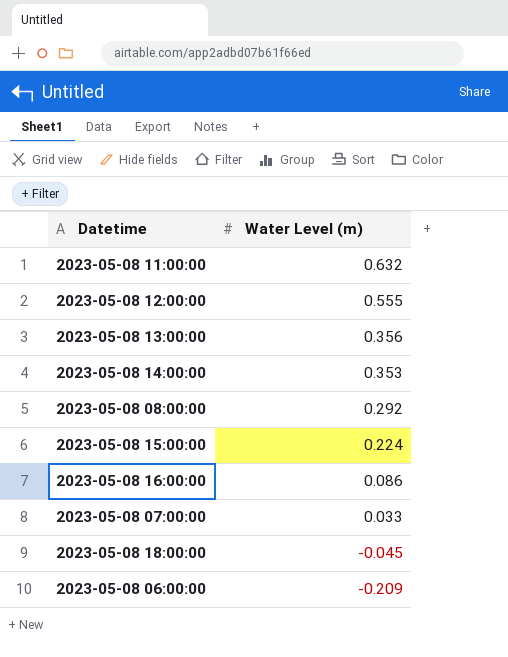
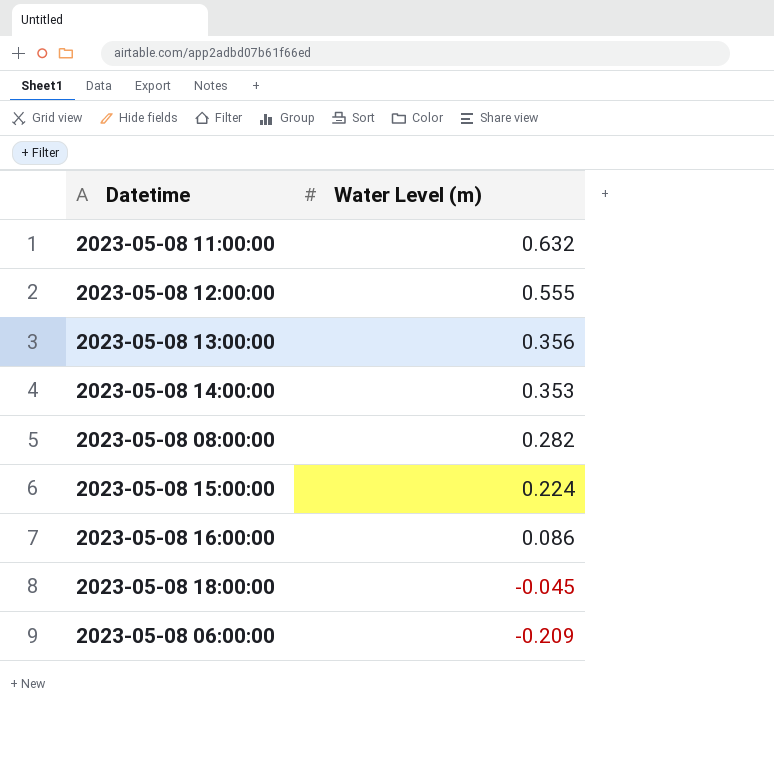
row 2023-05-08 07:00:00: 0.033 -> none
2023-05-08 08:00:00 | Water Level (m): 0.292 -> 0.282

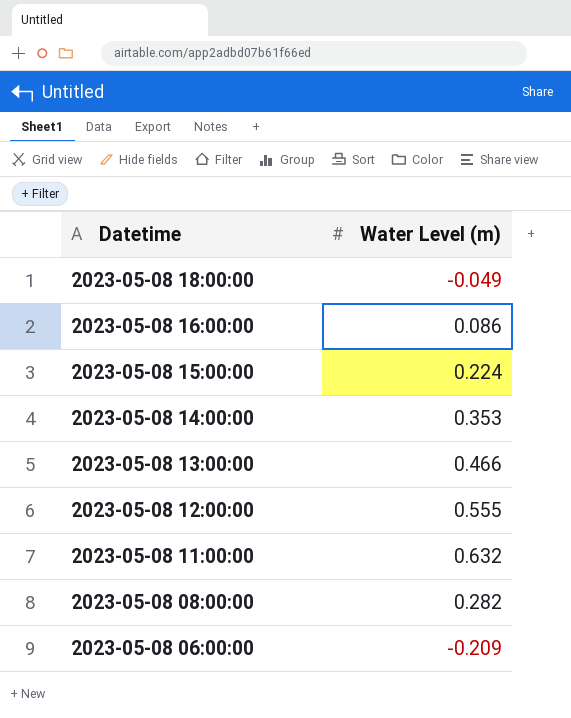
row order: Water Level (m) descending -> Datetime descending
2023-05-08 18:00:00 | Water Level (m): -0.045 -> -0.049
2023-05-08 13:00:00 | Water Level (m): 0.356 -> 0.466

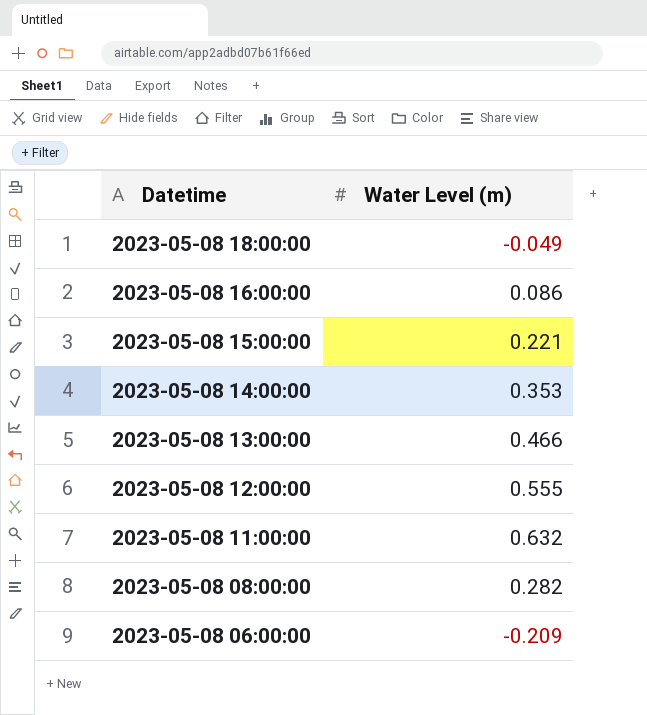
2023-05-08 15:00:00 | Water Level (m): 0.224 -> 0.221

